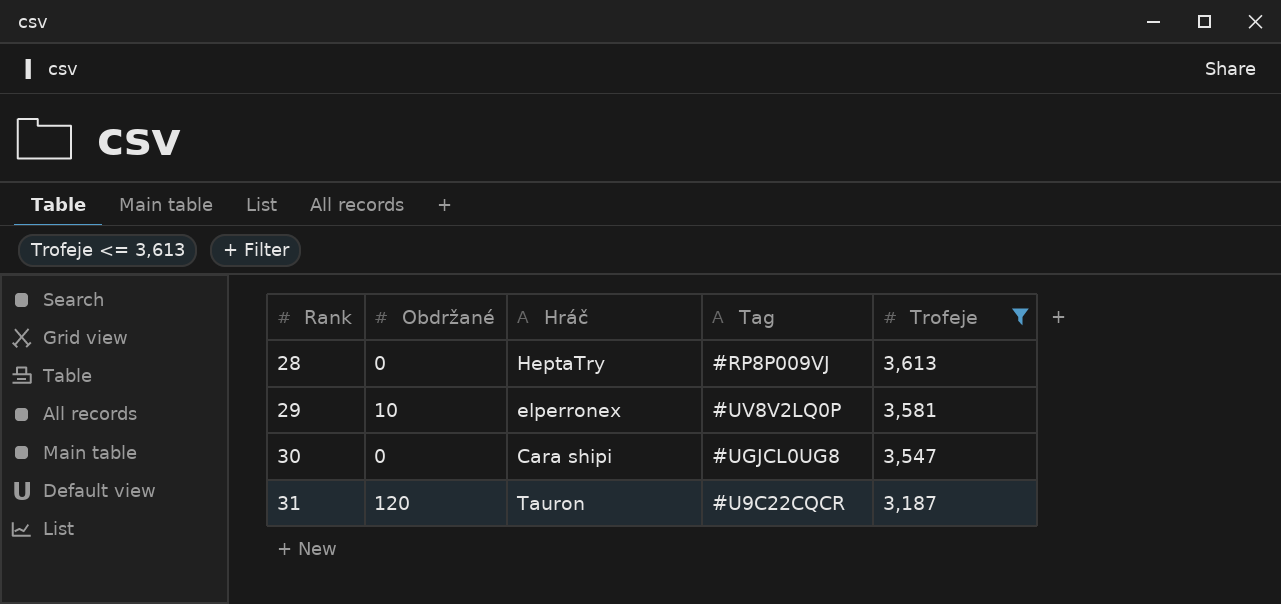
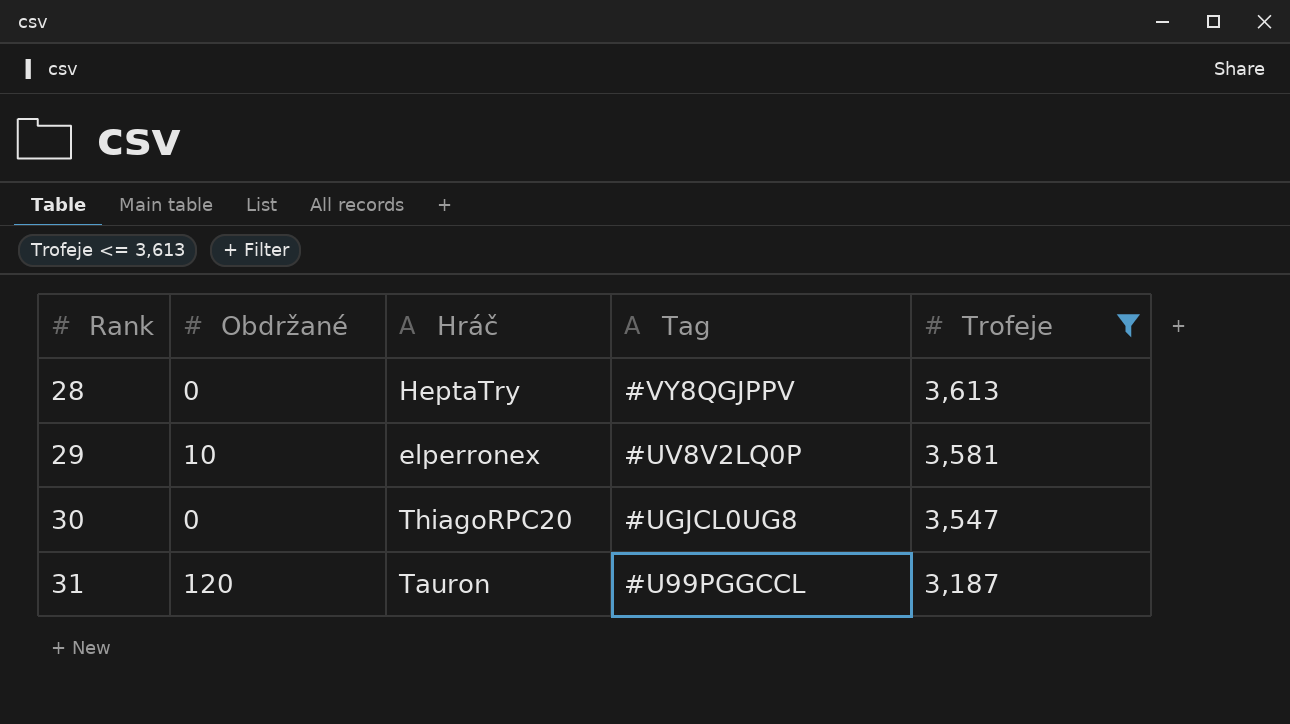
28 | Tag: #RP8P009VJ -> #VY8QGJPPV
30 | Hráč: Cara shipi -> ThiagoRPC20
31 | Tag: #U9C22CQCR -> #U99PGGCCL

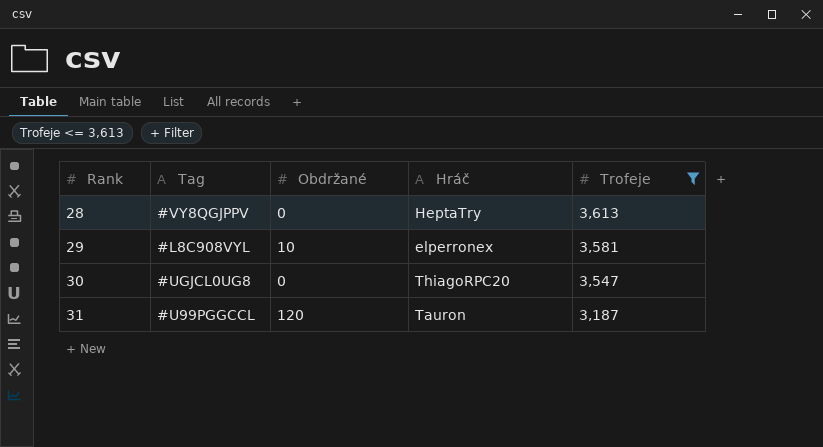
column Tag | position: 4 -> 2
29 | Tag: #UV8V2LQ0P -> #L8C908VYL

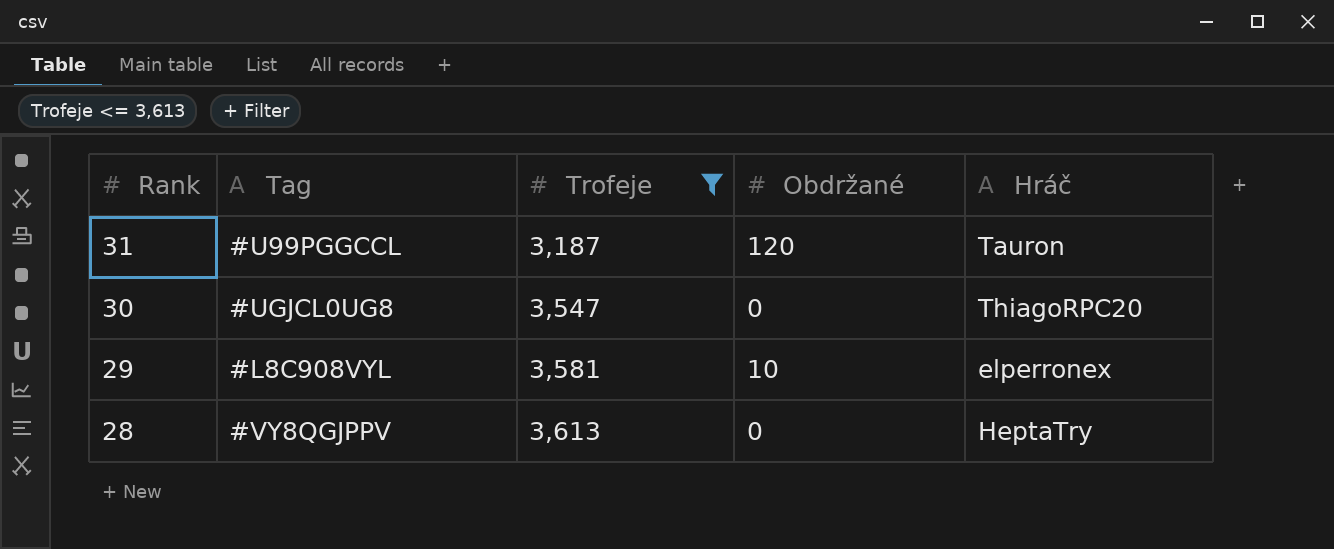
row order: Rank ascending -> Rank descending
column Trofeje | position: 5 -> 3

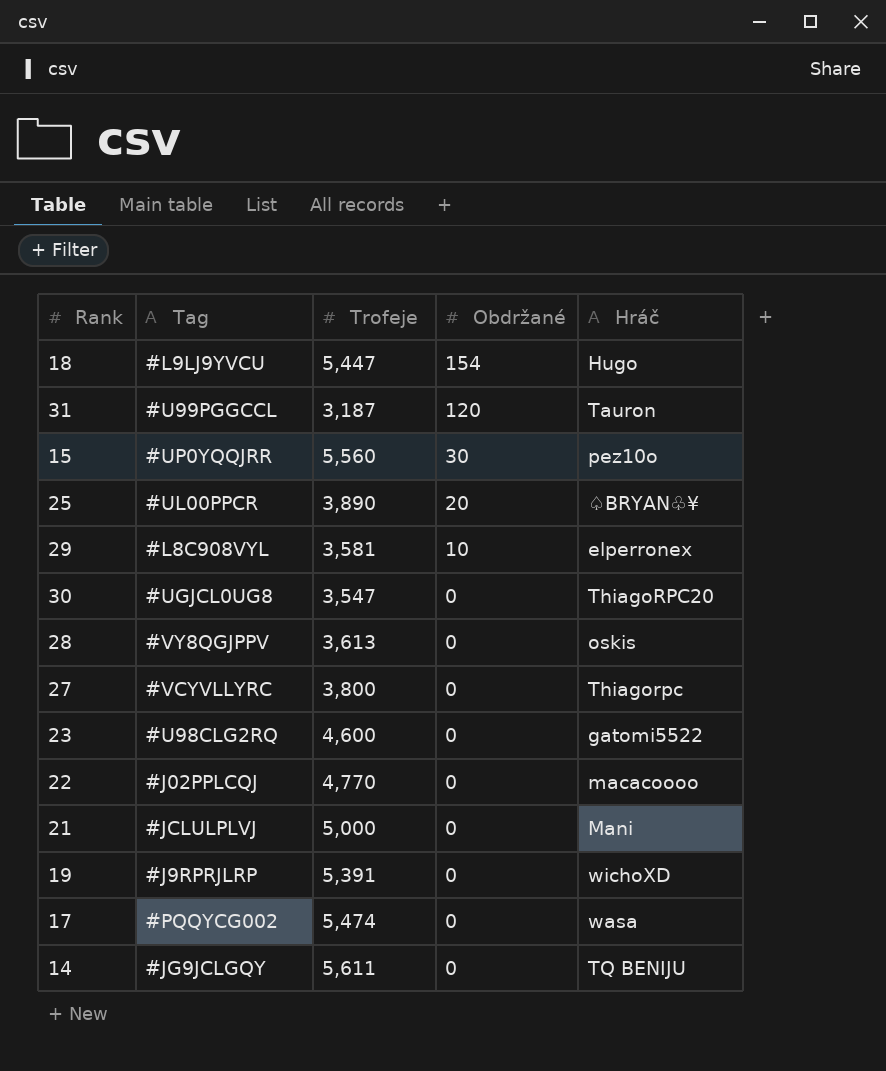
filter: Trofeje <= 3,613 -> none
row order: Rank descending -> Obdržané descending
28 | Hráč: HeptaTry -> oskis

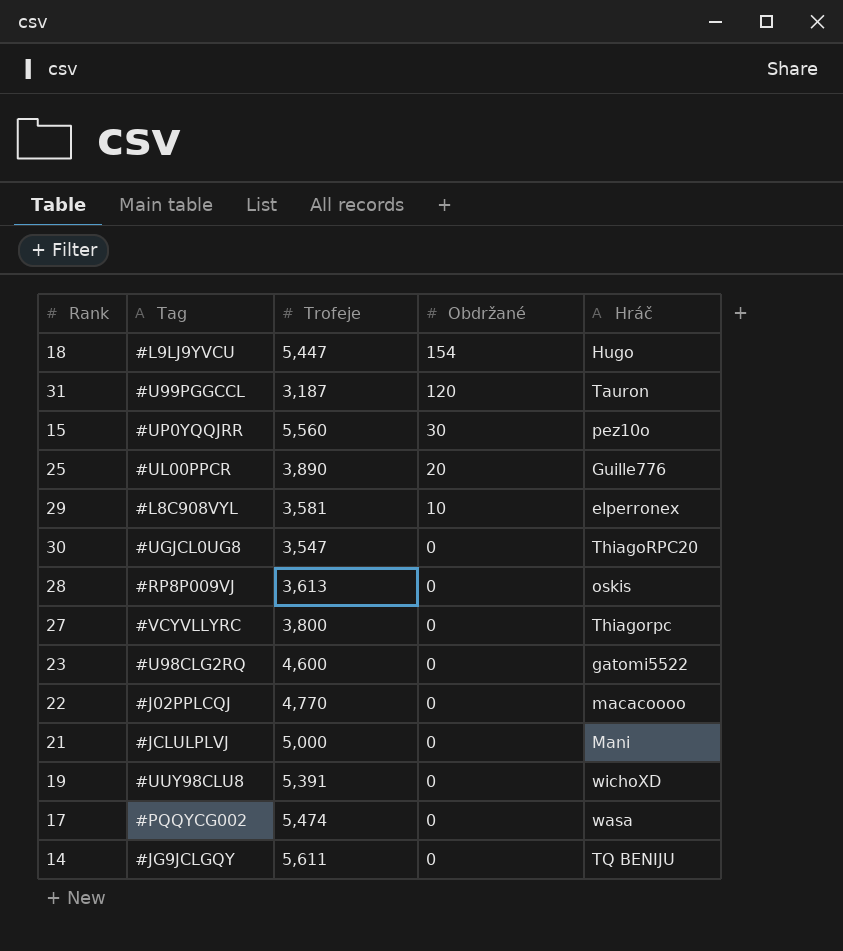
25 | Hráč: ♤BRYAN♧¥ -> Guille776
28 | Tag: #VY8QGJPPV -> #RP8P009VJ
19 | Tag: #J9RPRJLRP -> #UUY98CLU8

